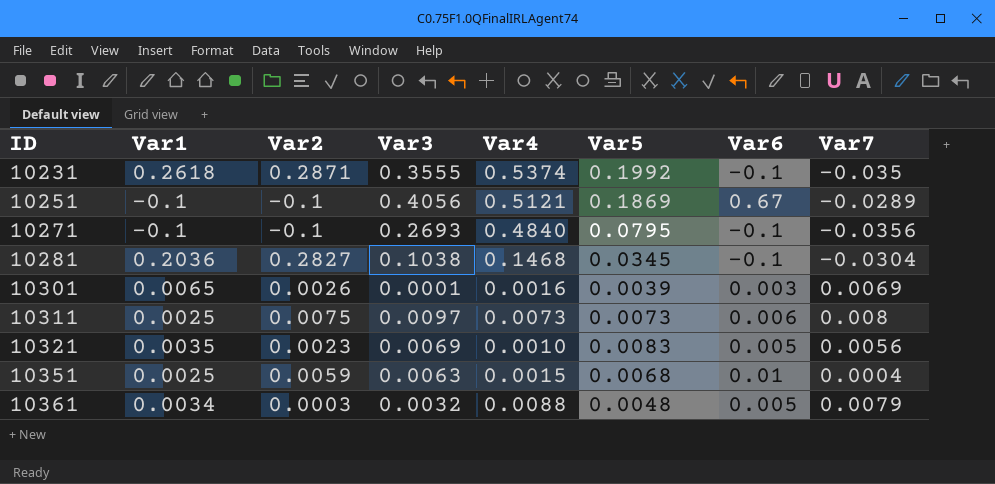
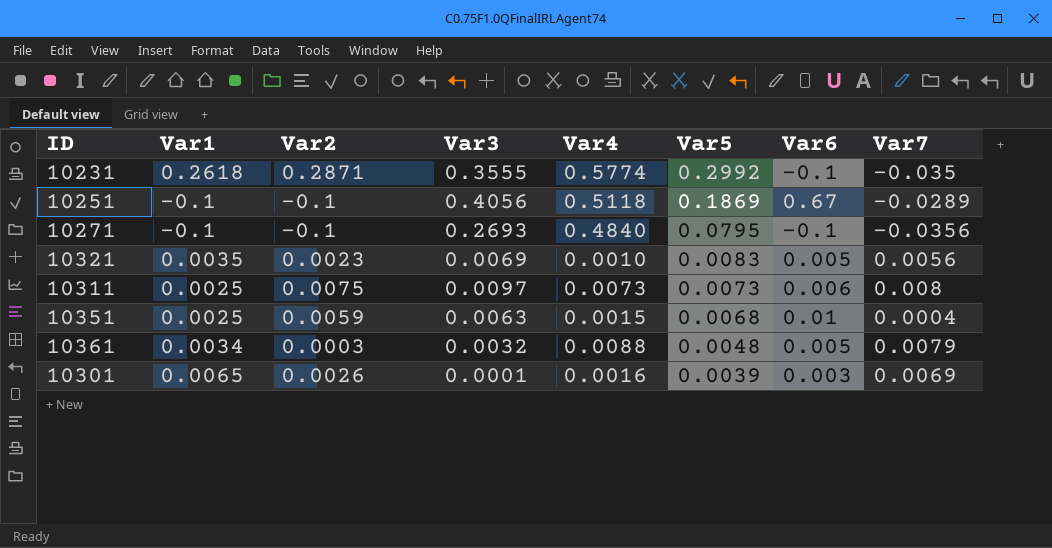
row order: ID ascending -> Var5 descending
row 10281: 0.2036 | 0.2827 | 0.1038 | 0.1468 | 0.0345 | -0.1 | -0.0304 -> none
10231 | Var4: 0.5374 -> 0.5774
10231 | Var5: 0.1992 -> 0.2992
10251 | Var4: 0.5121 -> 0.5118

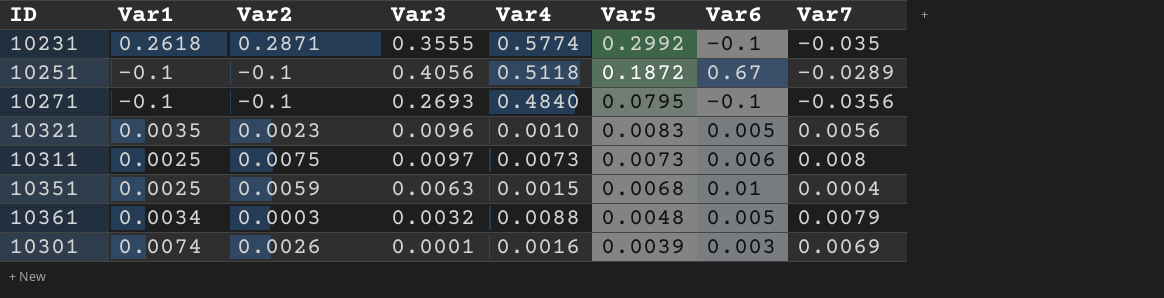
10251 | Var5: 0.1869 -> 0.1872
10321 | Var3: 0.0069 -> 0.0096
10301 | Var1: 0.0065 -> 0.0074

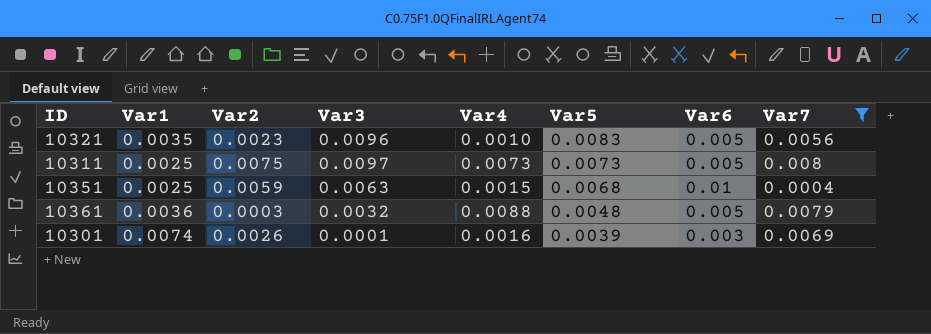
filter: none -> Var7 >= 0.0004
10311 | Var6: 0.006 -> 0.005
10361 | Var1: 0.0034 -> 0.0036

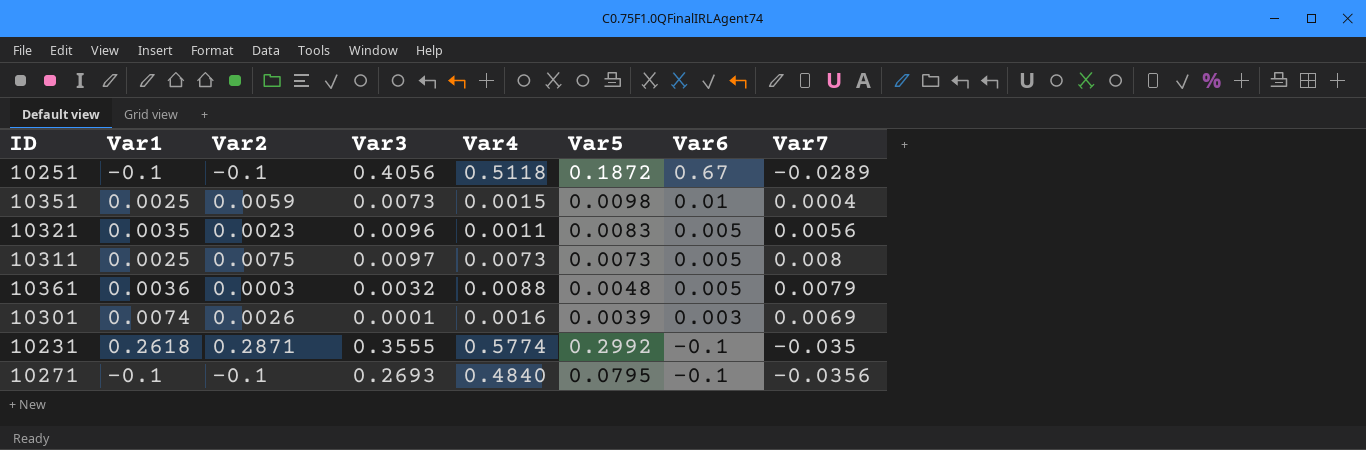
filter: Var7 >= 0.0004 -> none
row order: Var5 descending -> Var6 descending
10351 | Var3: 0.0063 -> 0.0073
10351 | Var5: 0.0068 -> 0.0098
10321 | Var4: 0.0010 -> 0.0011

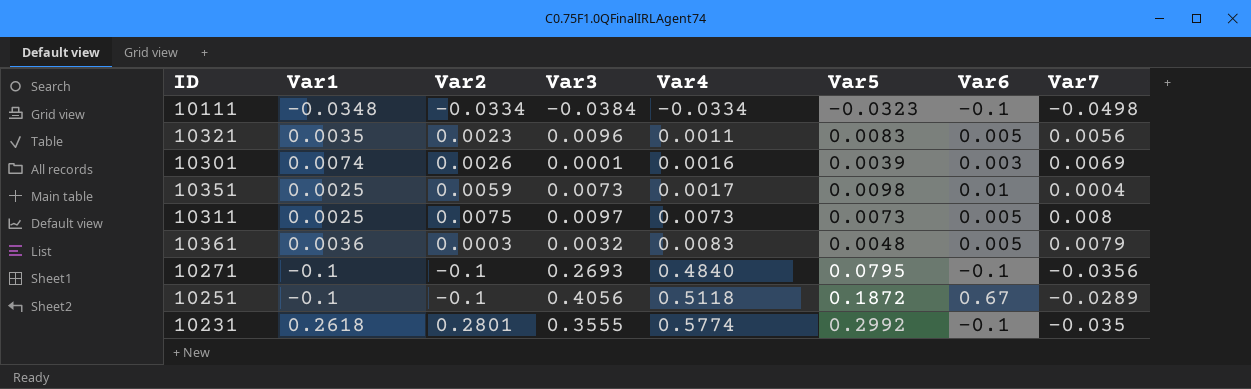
row order: Var6 descending -> Var4 ascending
row 10111: none -> -0.0348 | -0.0334 | -0.0384 | -0.0334 | -0.0323 | -0.1 | -0.0498
10351 | Var4: 0.0015 -> 0.0017
10361 | Var4: 0.0088 -> 0.0083
10231 | Var2: 0.2871 -> 0.2801

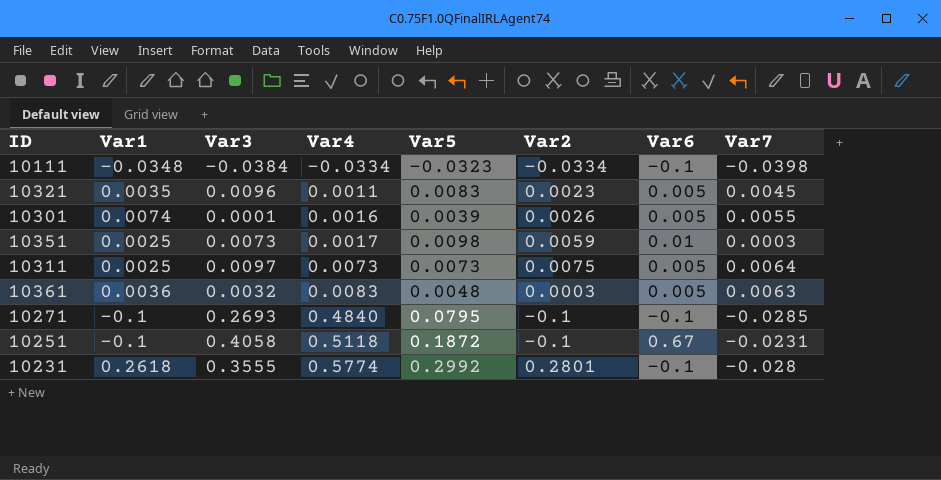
column Var2 | position: 3 -> 6
10111 | Var7: -0.0498 -> -0.0398
10321 | Var7: 0.0056 -> 0.0045
10301 | Var6: 0.003 -> 0.005
10301 | Var7: 0.0069 -> 0.0055
10351 | Var7: 0.0004 -> 0.0003
10311 | Var7: 0.008 -> 0.0064
10361 | Var7: 0.0079 -> 0.0063
10271 | Var7: -0.0356 -> -0.0285
10251 | Var3: 0.4056 -> 0.4058
10251 | Var7: -0.0289 -> -0.0231
10231 | Var7: -0.035 -> -0.028

